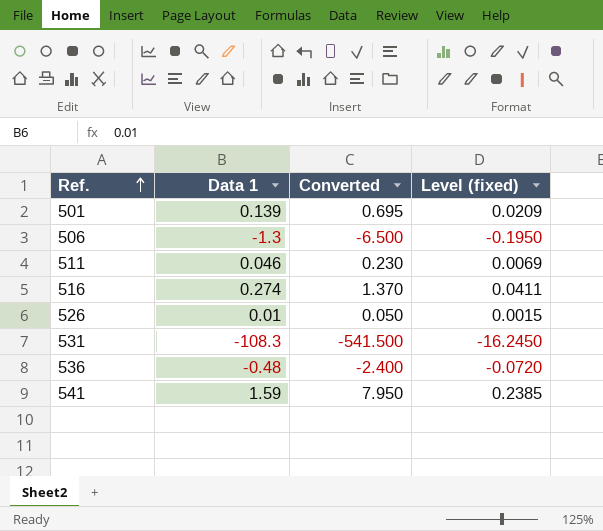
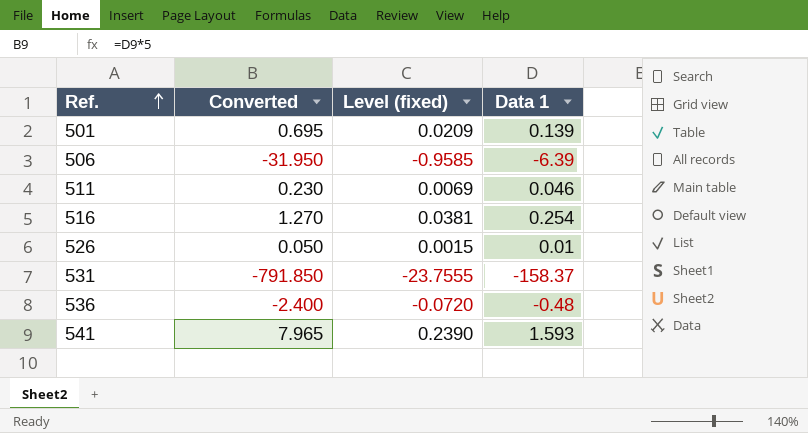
column Data 1 | position: 2 -> 4
506 | Converted: -6.500 -> -31.950
506 | Level (fixed): -0.1950 -> -0.9585
506 | Data 1: -1.3 -> -6.39
516 | Converted: 1.370 -> 1.270
516 | Level (fixed): 0.0411 -> 0.0381
516 | Data 1: 0.274 -> 0.254
531 | Converted: -541.500 -> -791.850
531 | Level (fixed): -16.2450 -> -23.7555
531 | Data 1: -108.3 -> -158.37
541 | Converted: 7.950 -> 7.965
541 | Level (fixed): 0.2385 -> 0.2390
541 | Data 1: 1.59 -> 1.593

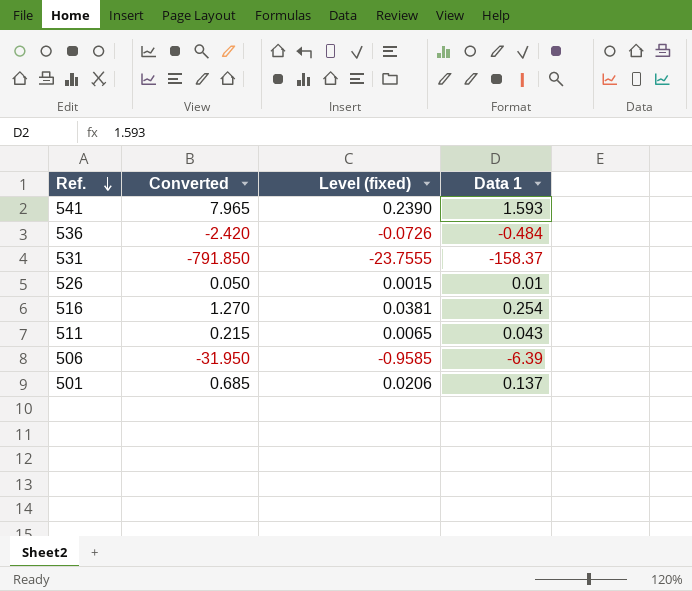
row order: Ref. ascending -> Ref. descending
536 | Converted: -2.400 -> -2.420
536 | Level (fixed): -0.0720 -> -0.0726
536 | Data 1: -0.48 -> -0.484
511 | Converted: 0.230 -> 0.215
511 | Level (fixed): 0.0069 -> 0.0065
511 | Data 1: 0.046 -> 0.043
501 | Converted: 0.695 -> 0.685
501 | Level (fixed): 0.0209 -> 0.0206
501 | Data 1: 0.139 -> 0.137

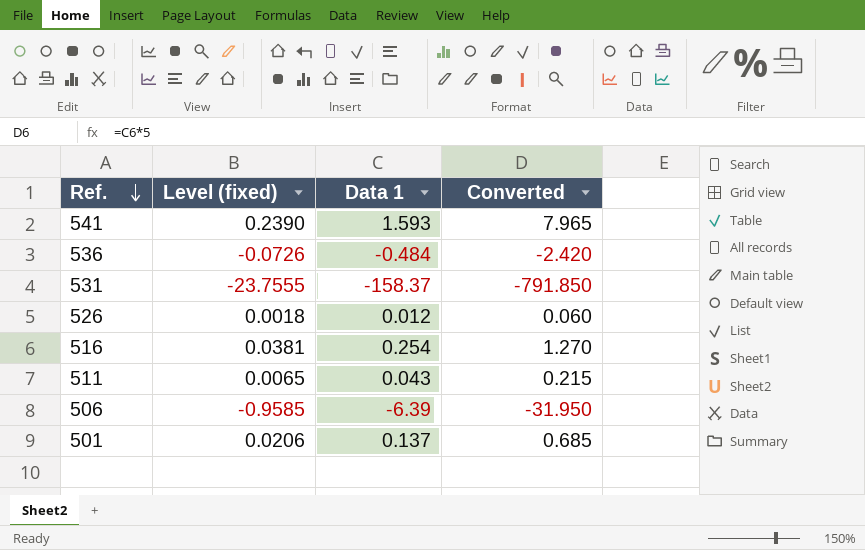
column Converted | position: 2 -> 4
526 | Level (fixed): 0.0015 -> 0.0018
526 | Data 1: 0.01 -> 0.012
526 | Converted: 0.050 -> 0.060

